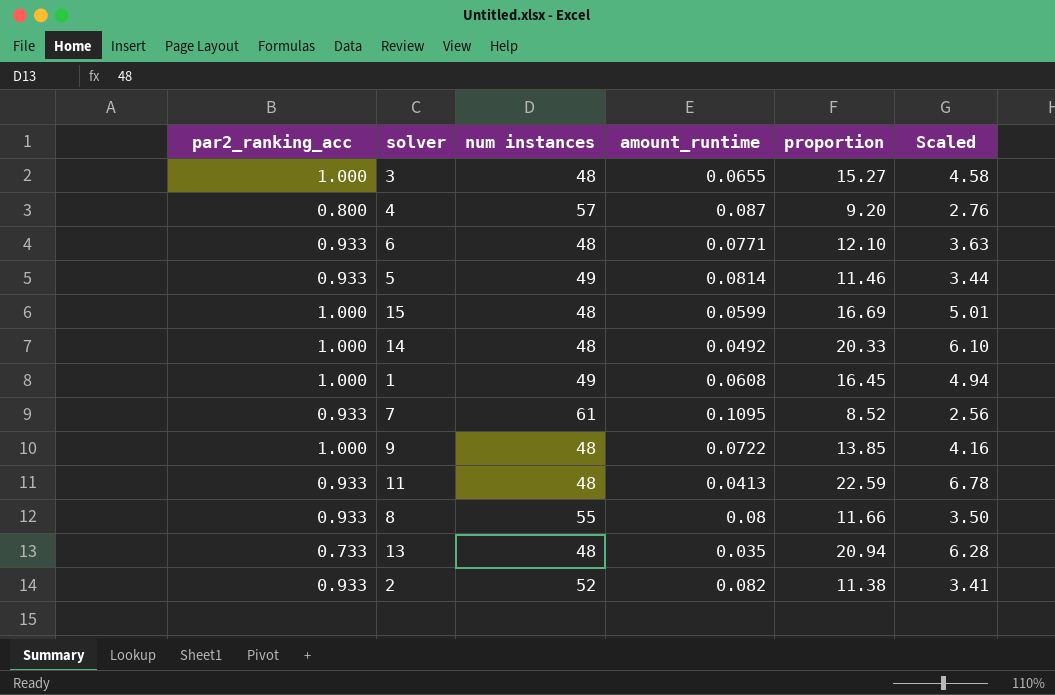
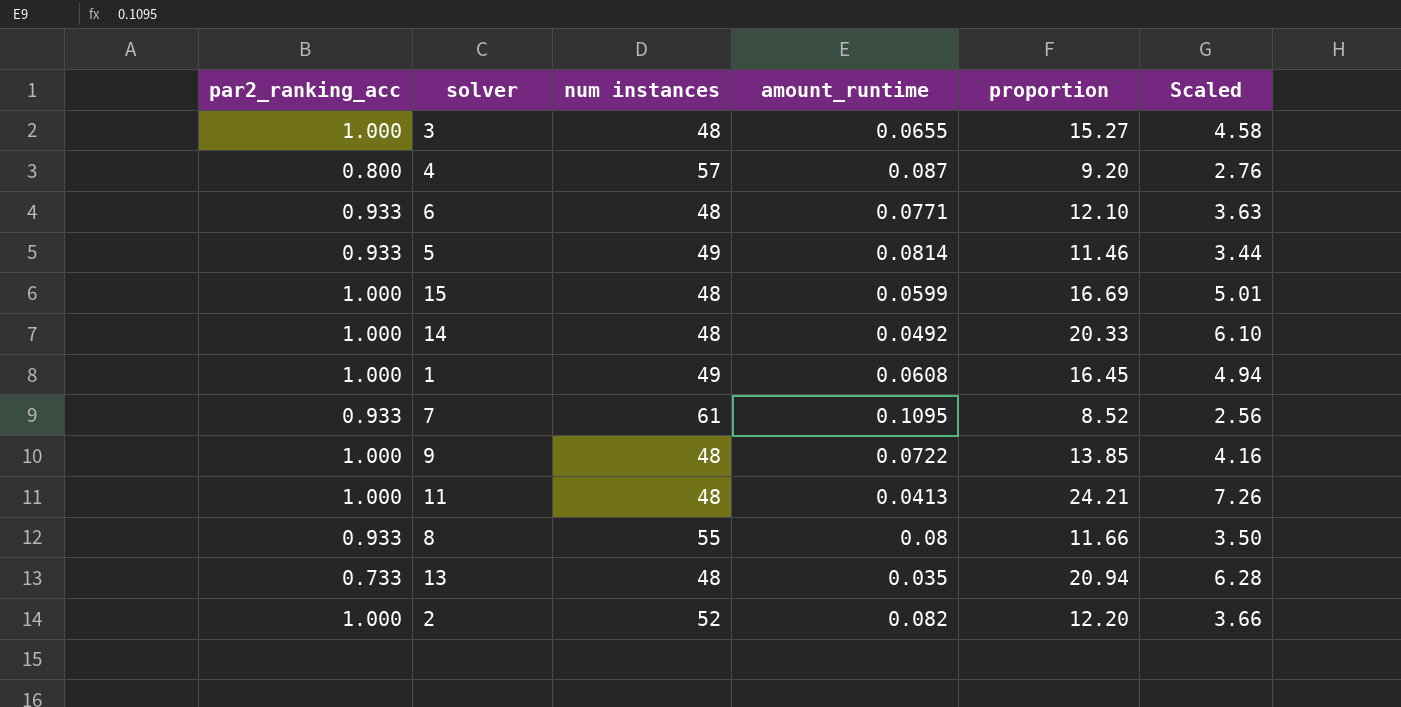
11 | par2_ranking_acc: 0.933 -> 1.000
11 | proportion: 22.59 -> 24.21
11 | Scaled: 6.78 -> 7.26
2 | par2_ranking_acc: 0.933 -> 1.000
2 | proportion: 11.38 -> 12.20
2 | Scaled: 3.41 -> 3.66

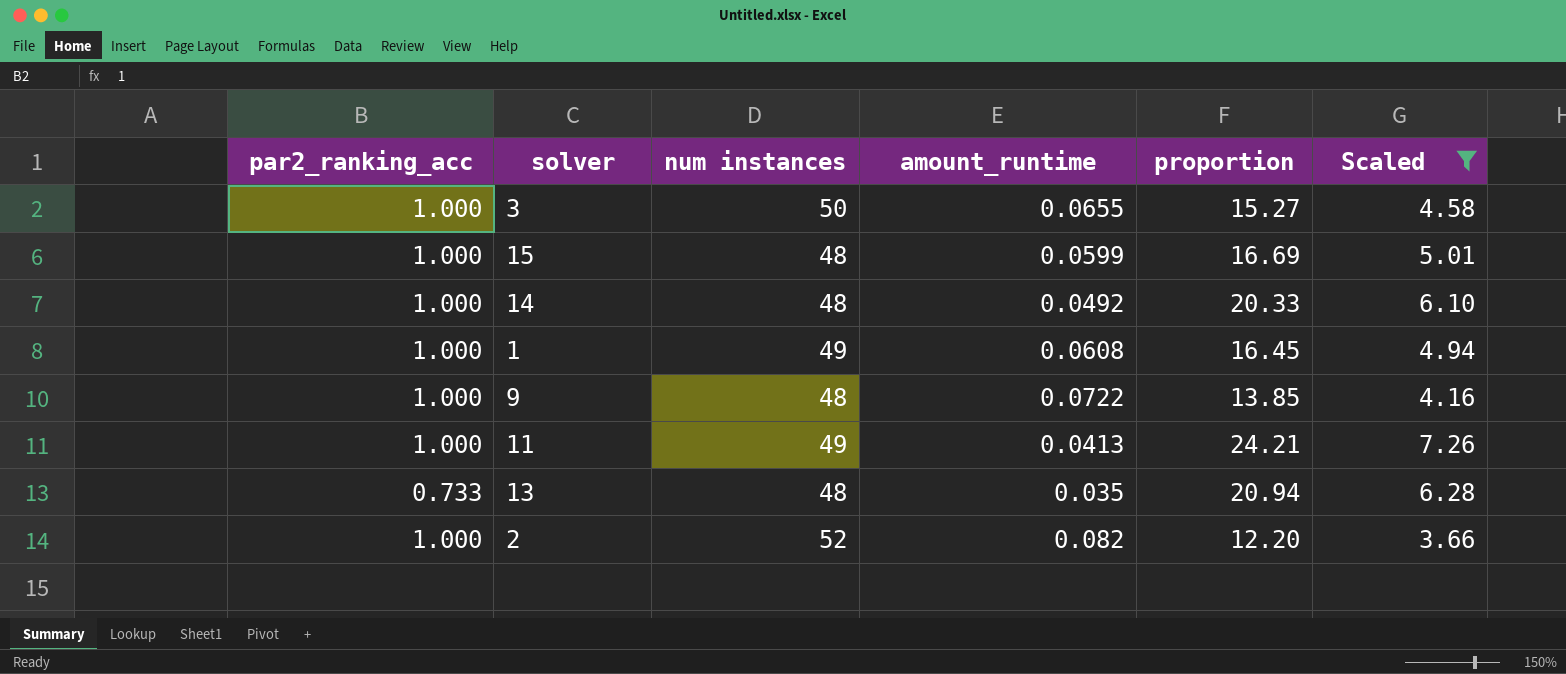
filter: none -> Scaled >= 3.66
3 | num instances: 48 -> 50
11 | num instances: 48 -> 49

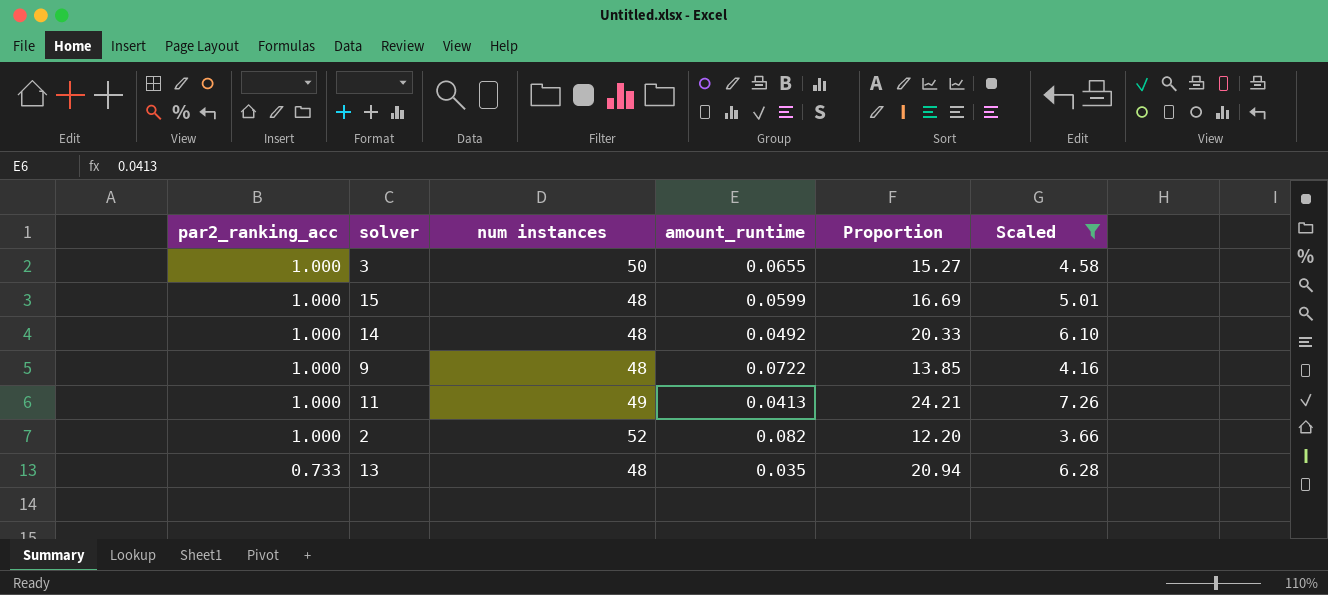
row order: none -> par2_ranking_acc descending
column name: proportion -> Proportion
row 1: 1.000 | 49 | 0.0608 | 16.45 | 4.94 -> none

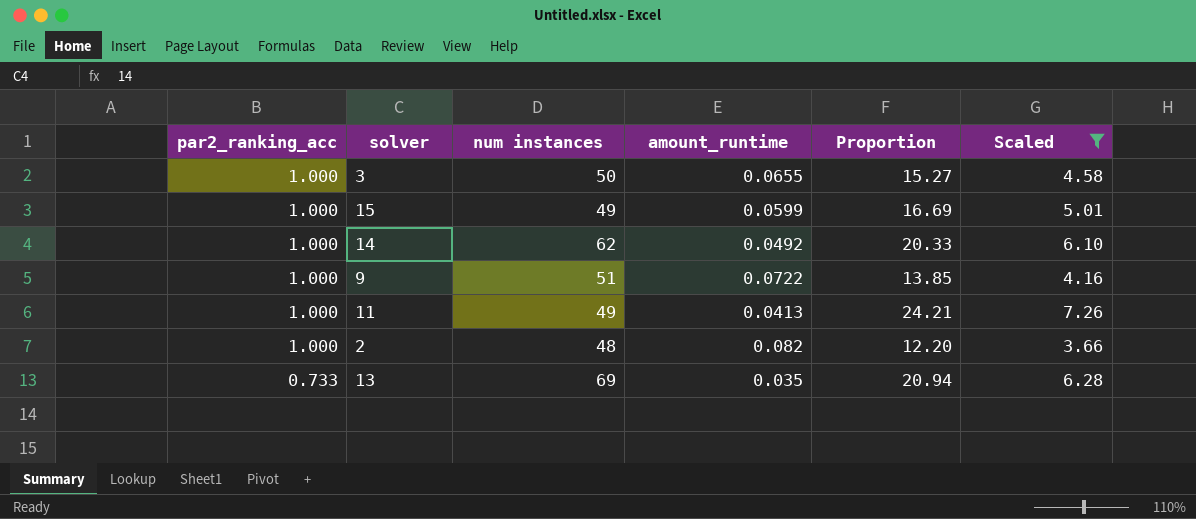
15 | num instances: 48 -> 49
14 | num instances: 48 -> 62
9 | num instances: 48 -> 51
2 | num instances: 52 -> 48
13 | num instances: 48 -> 69

